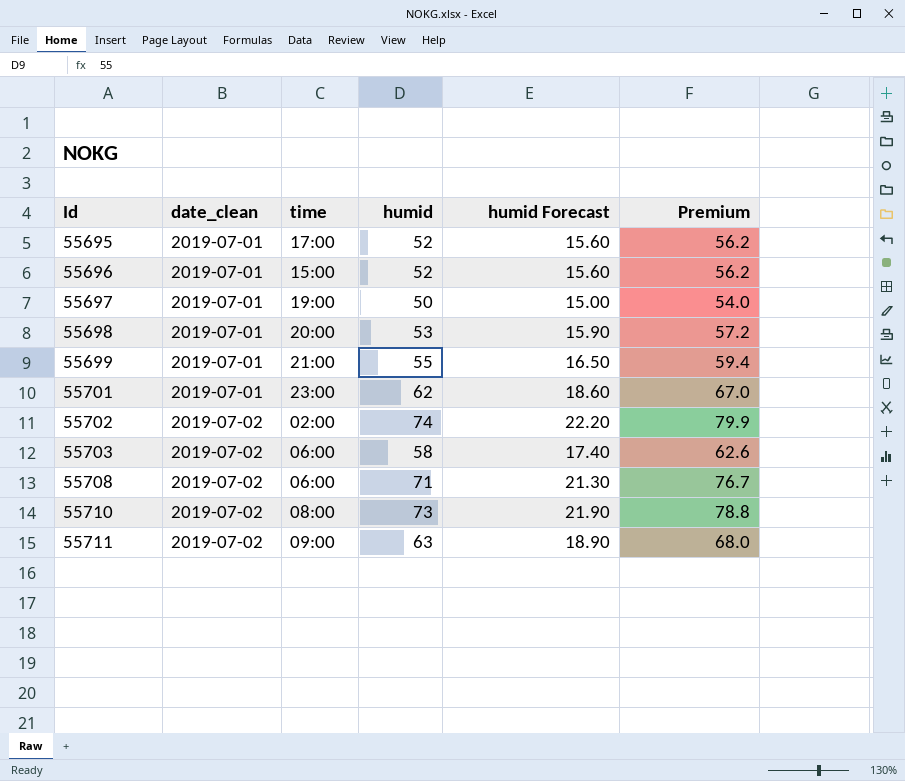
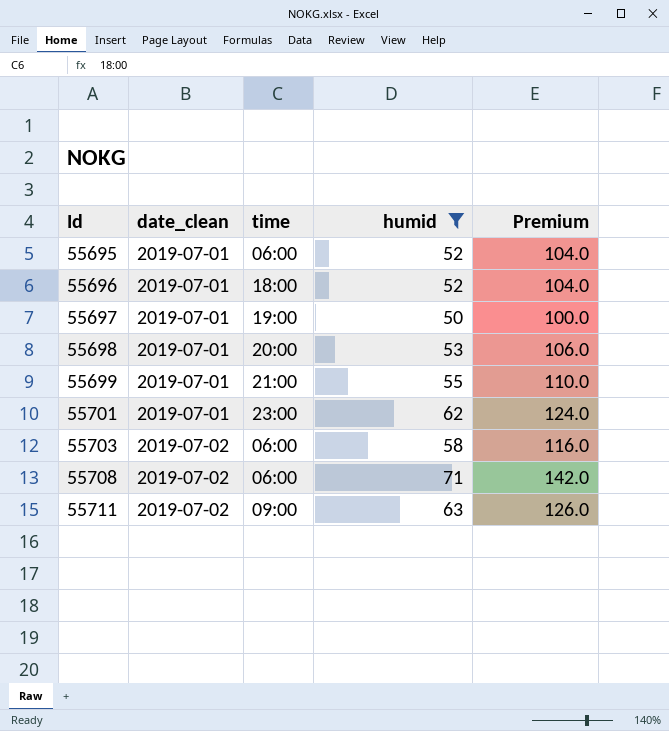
filter: none -> humid <= 71
column humid Forecast | formula: [humid] * 0.3 -> none
column Premium | formula: [humid] * 1.08 -> [humid] * 2
55695 | time: 17:00 -> 06:00
55696 | time: 15:00 -> 18:00

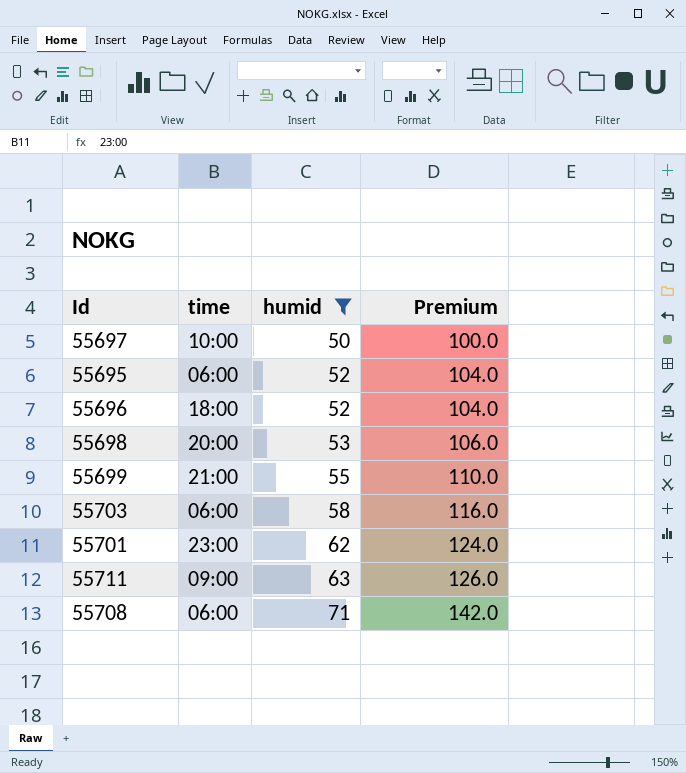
row order: Id ascending -> humid ascending
column date_clean | position: 2 -> none
55697 | time: 19:00 -> 10:00

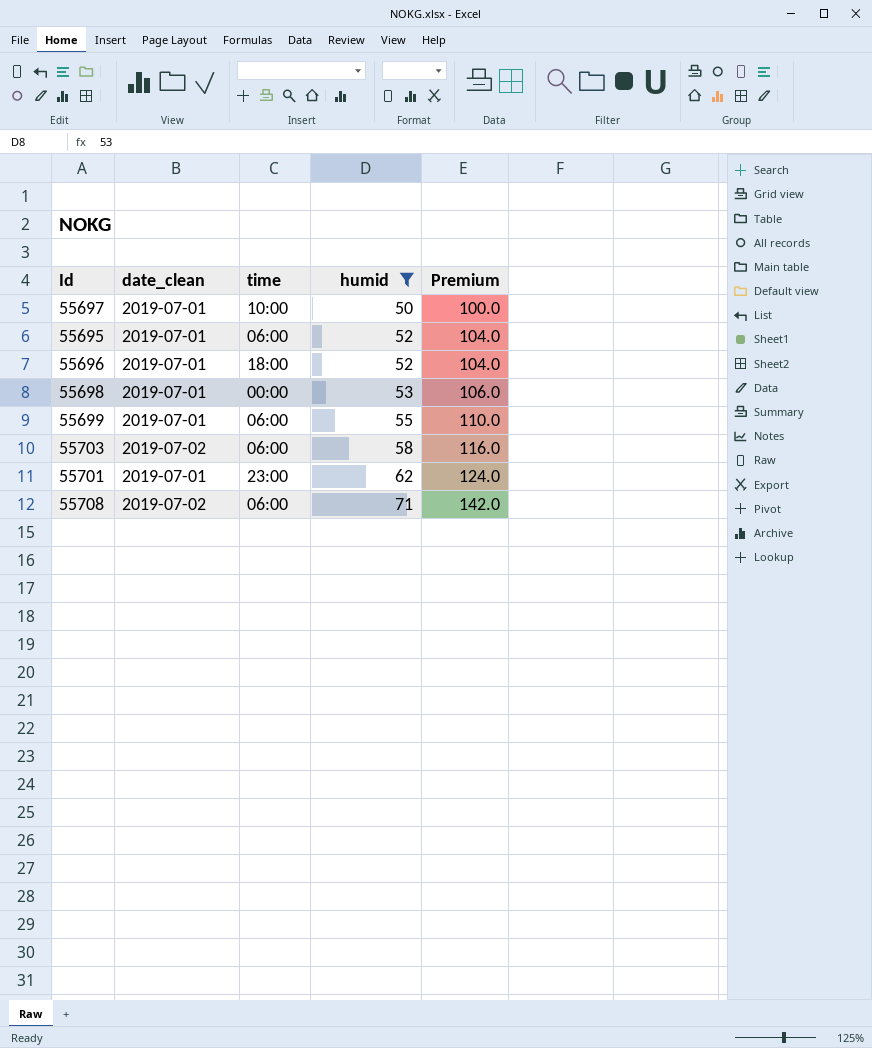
column date_clean | position: none -> 2
row 55711: 09:00 | 63 | 126.0 -> none
55698 | time: 20:00 -> 00:00
55699 | time: 21:00 -> 06:00

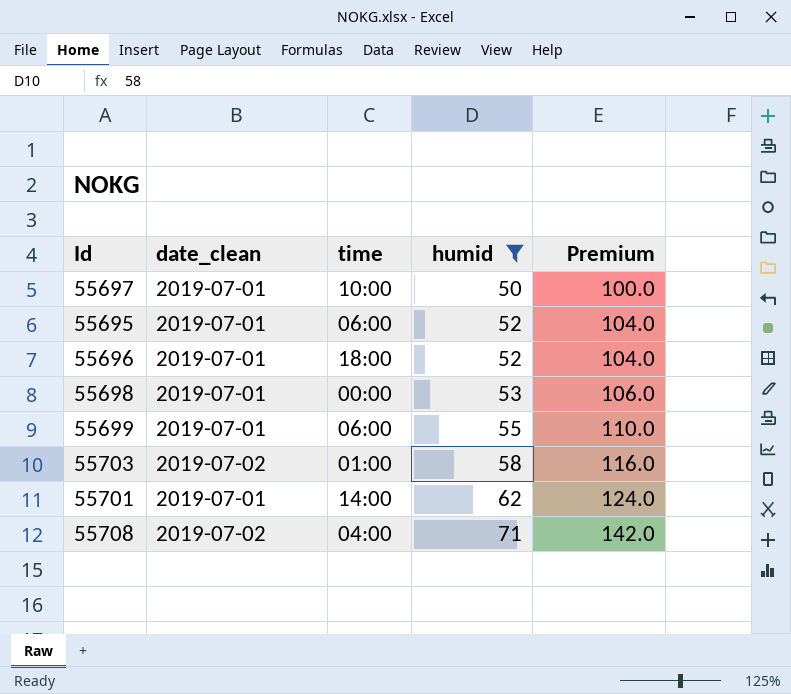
55703 | time: 06:00 -> 01:00
55701 | time: 23:00 -> 14:00
55708 | time: 06:00 -> 04:00

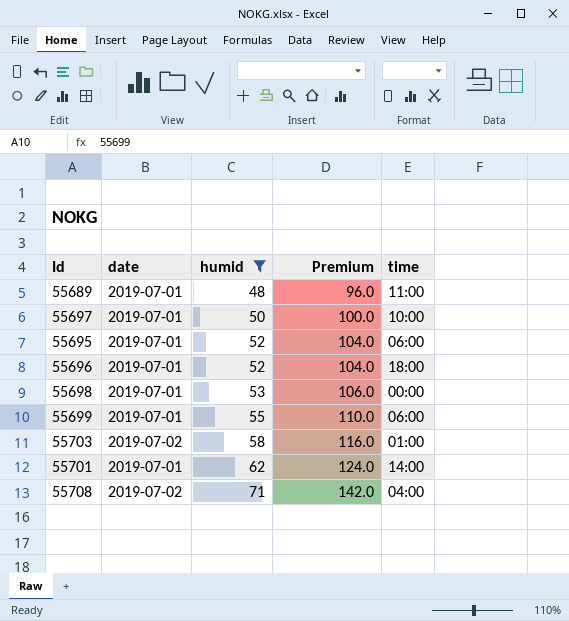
column name: date_clean -> date
column time | position: 3 -> 5
row 55689: none -> 2019-07-01 | 48 | 96.0 | 11:00

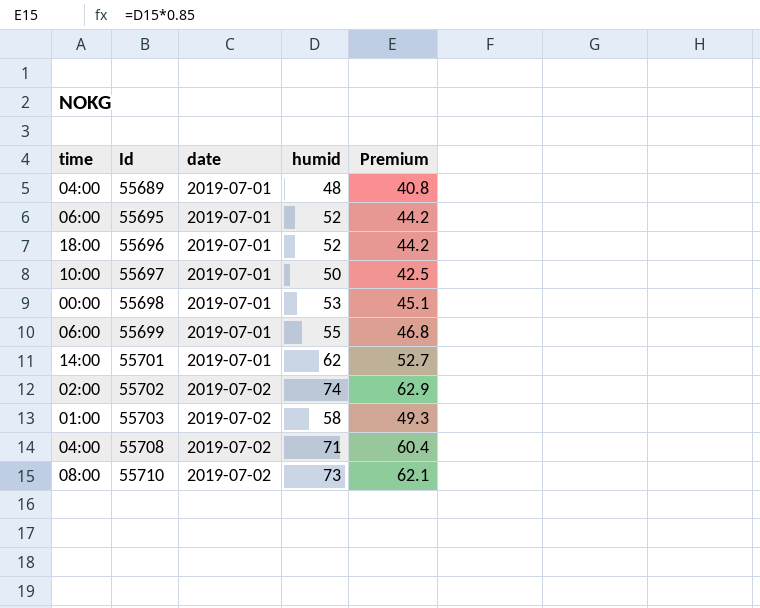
filter: humid <= 71 -> none
row order: humid ascending -> Id ascending
column time | position: 5 -> 1
column Premium | formula: [humid] * 2 -> [humid] * 0.85
55689 | time: 11:00 -> 04:00

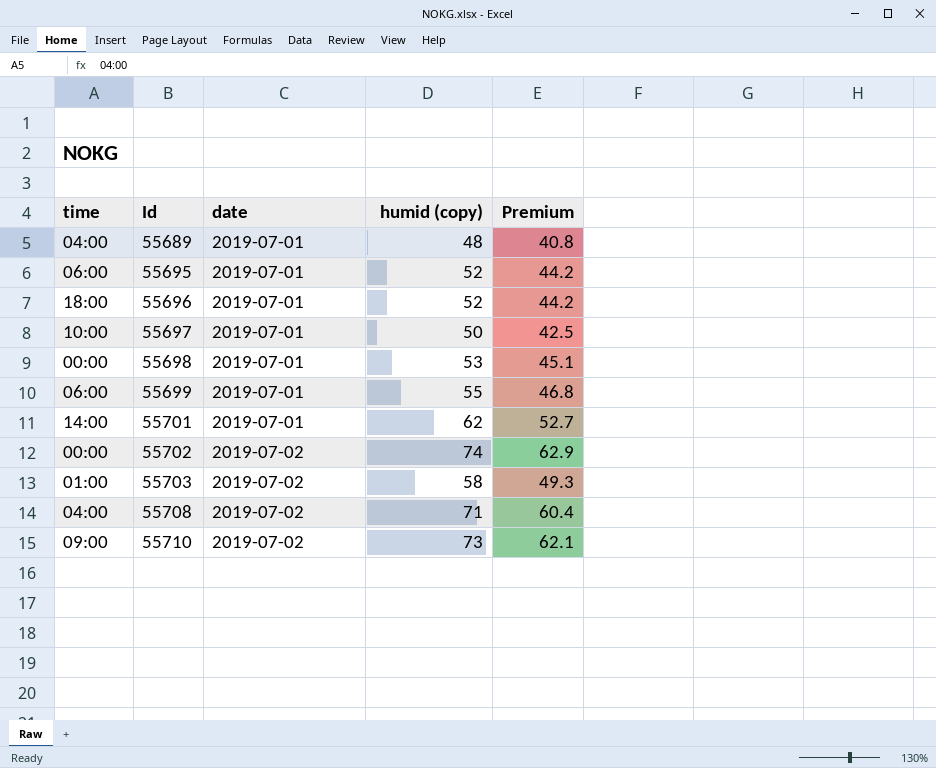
column name: humid -> humid (copy)
55702 | time: 02:00 -> 00:00
55710 | time: 08:00 -> 09:00

